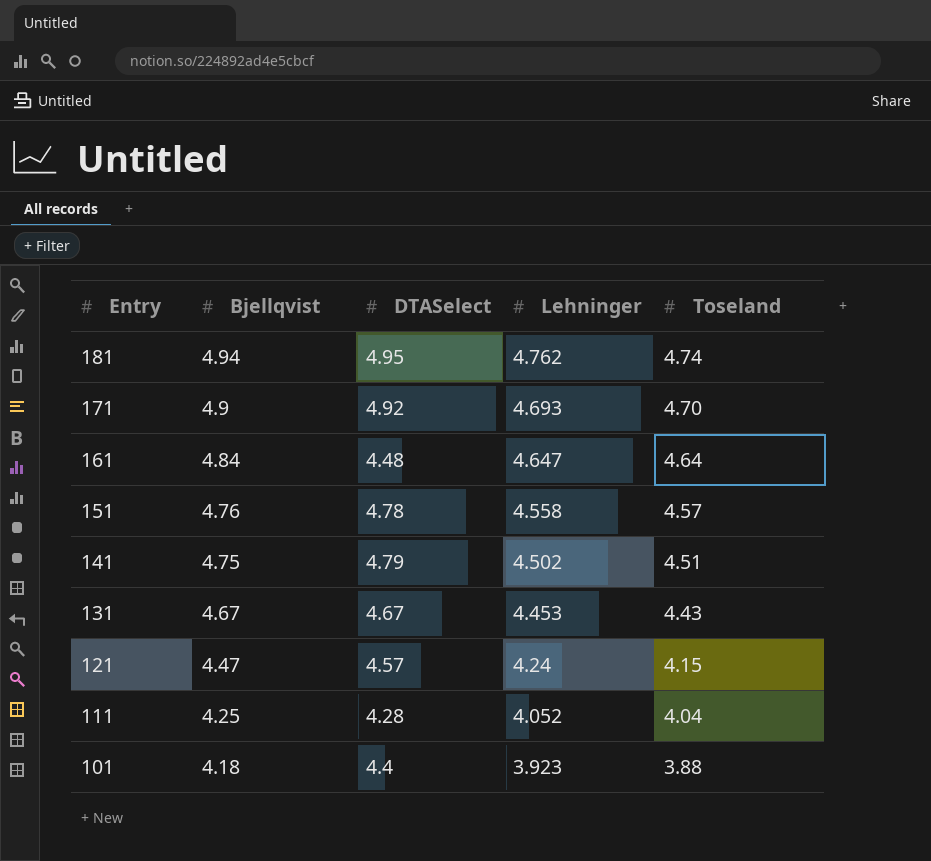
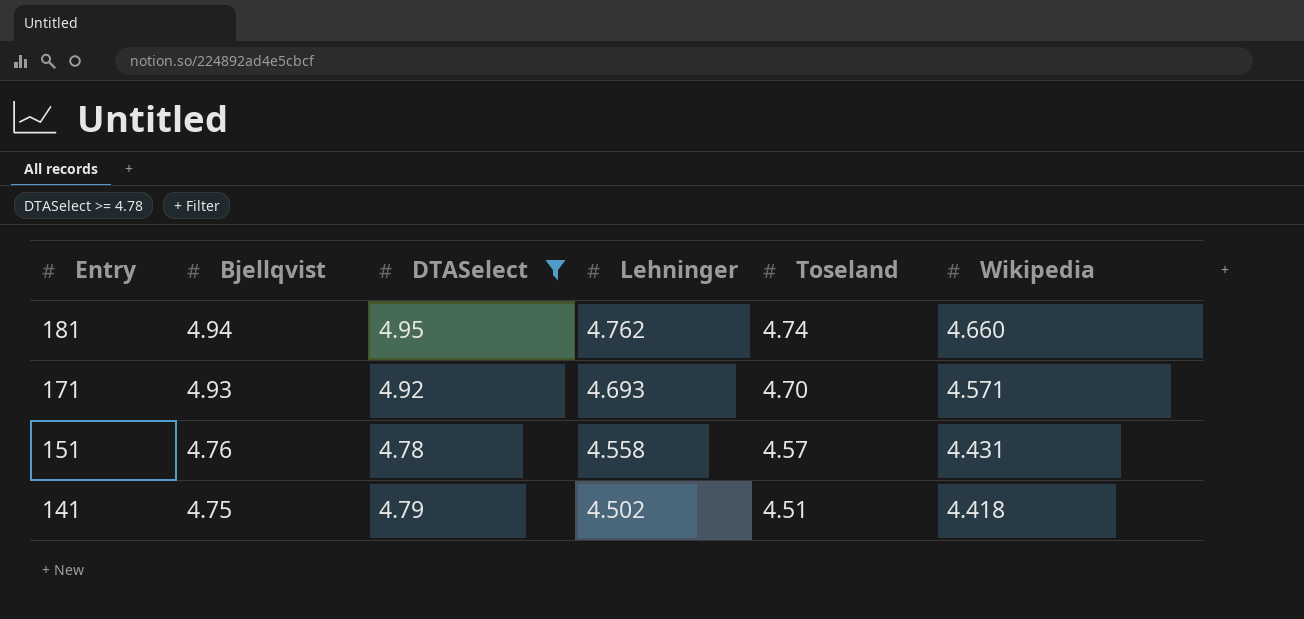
filter: none -> DTASelect >= 4.78
column Wikipedia | position: none -> 6
171 | Bjellqvist: 4.9 -> 4.93

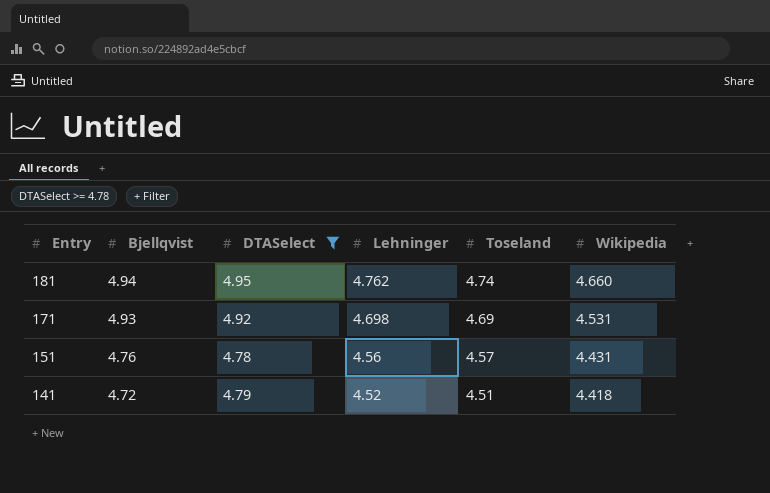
171 | Lehninger: 4.693 -> 4.698
171 | Toseland: 4.70 -> 4.69
171 | Wikipedia: 4.571 -> 4.531
151 | Lehninger: 4.558 -> 4.56
141 | Bjellqvist: 4.75 -> 4.72
141 | Lehninger: 4.502 -> 4.52

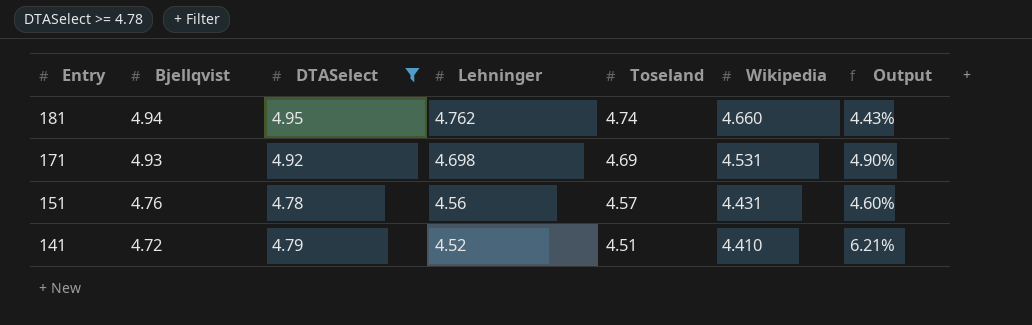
column Output | formula: none -> ([DTASelect] - [Toseland]) / [Toseland]
141 | Wikipedia: 4.418 -> 4.410

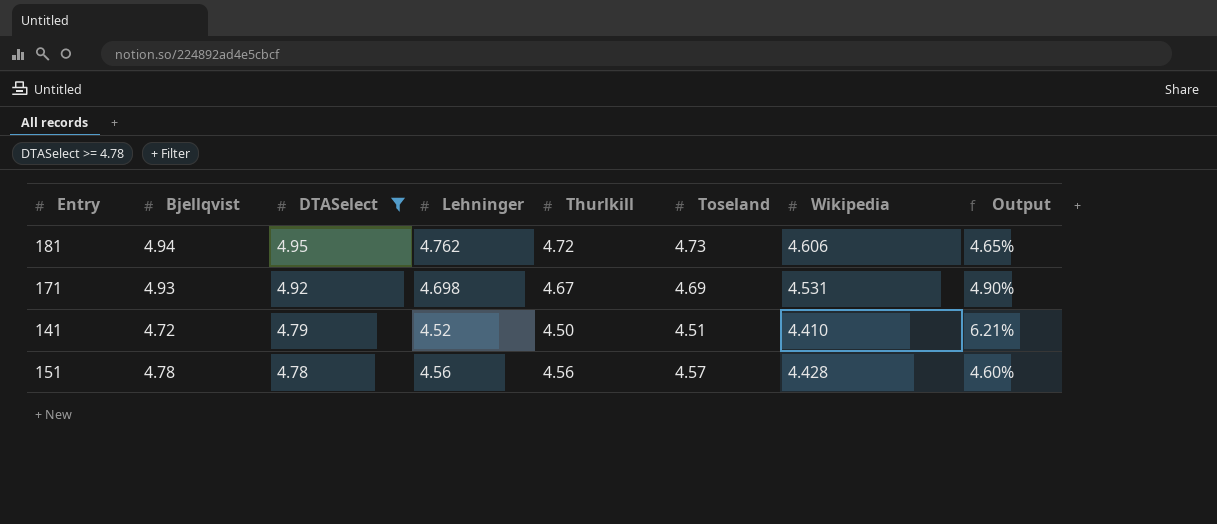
row order: Entry descending -> DTASelect descending
column Thurlkill | position: none -> 5
181 | Toseland: 4.74 -> 4.73
181 | Wikipedia: 4.660 -> 4.606
181 | Output: 4.43% -> 4.65%
151 | Bjellqvist: 4.76 -> 4.78
151 | Wikipedia: 4.431 -> 4.428

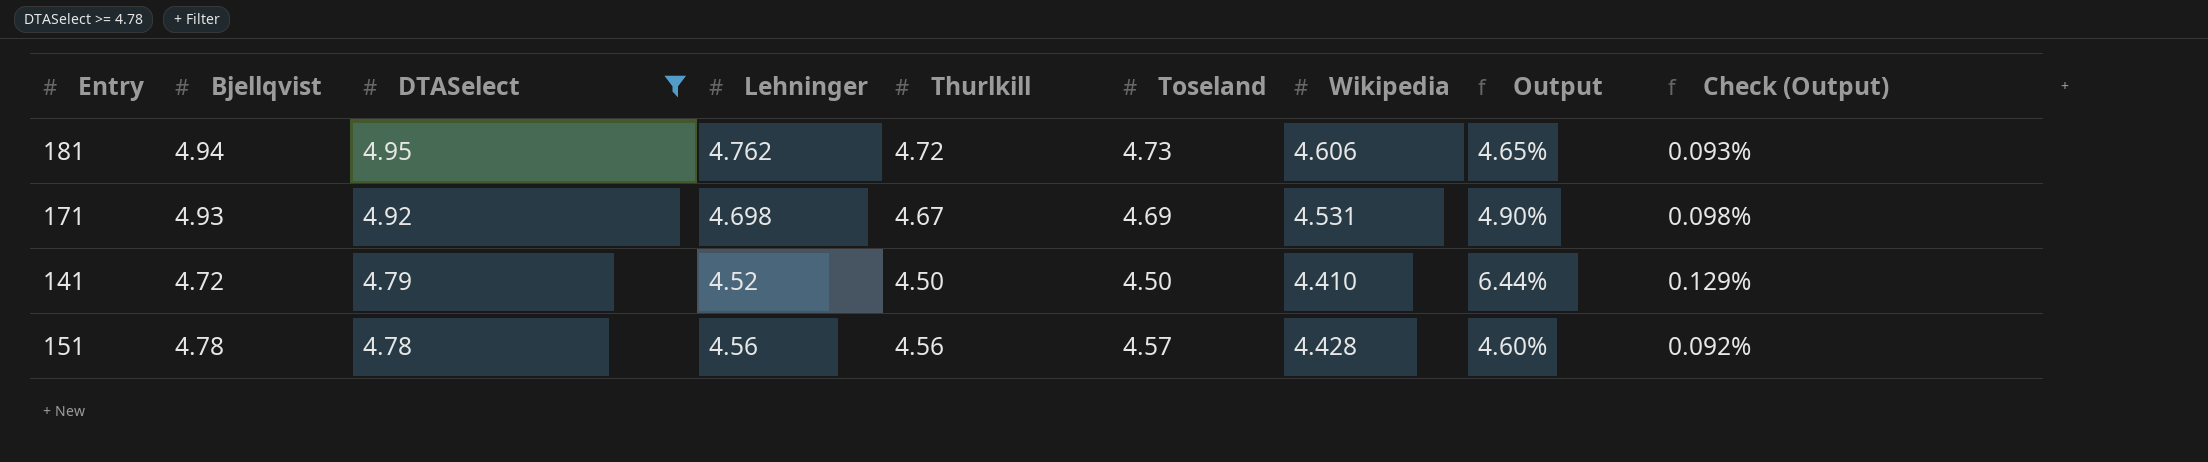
column Check (Output) | formula: none -> [Output] * 0.02
141 | Toseland: 4.51 -> 4.50
141 | Output: 6.21% -> 6.44%

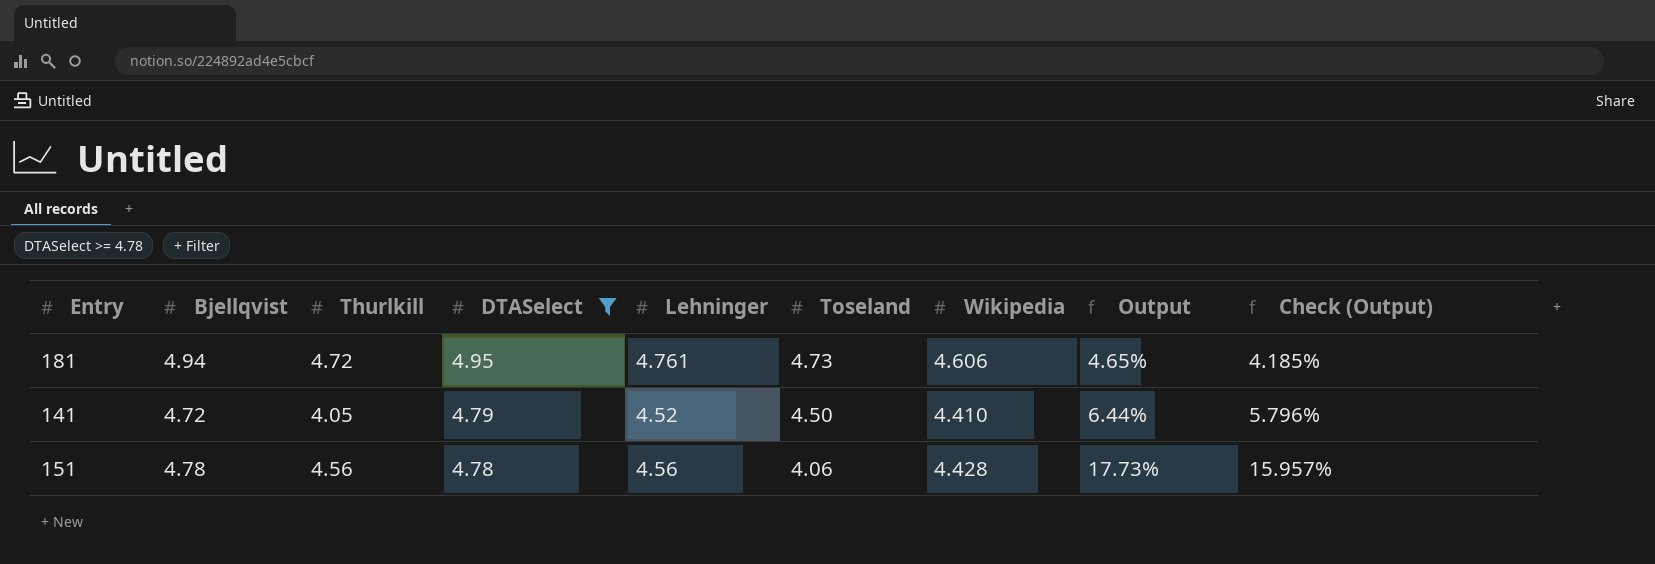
column Thurlkill | position: 5 -> 3
column Check (Output) | formula: [Output] * 0.02 -> [Output] * 0.9
row 171: 4.93 | 4.92 | 4.698 | 4.67 | 4.69 | 4.531 | 4.90% | 0.098% -> none
181 | Lehninger: 4.762 -> 4.761
141 | Thurlkill: 4.50 -> 4.05
151 | Toseland: 4.57 -> 4.06
151 | Output: 4.60% -> 17.73%

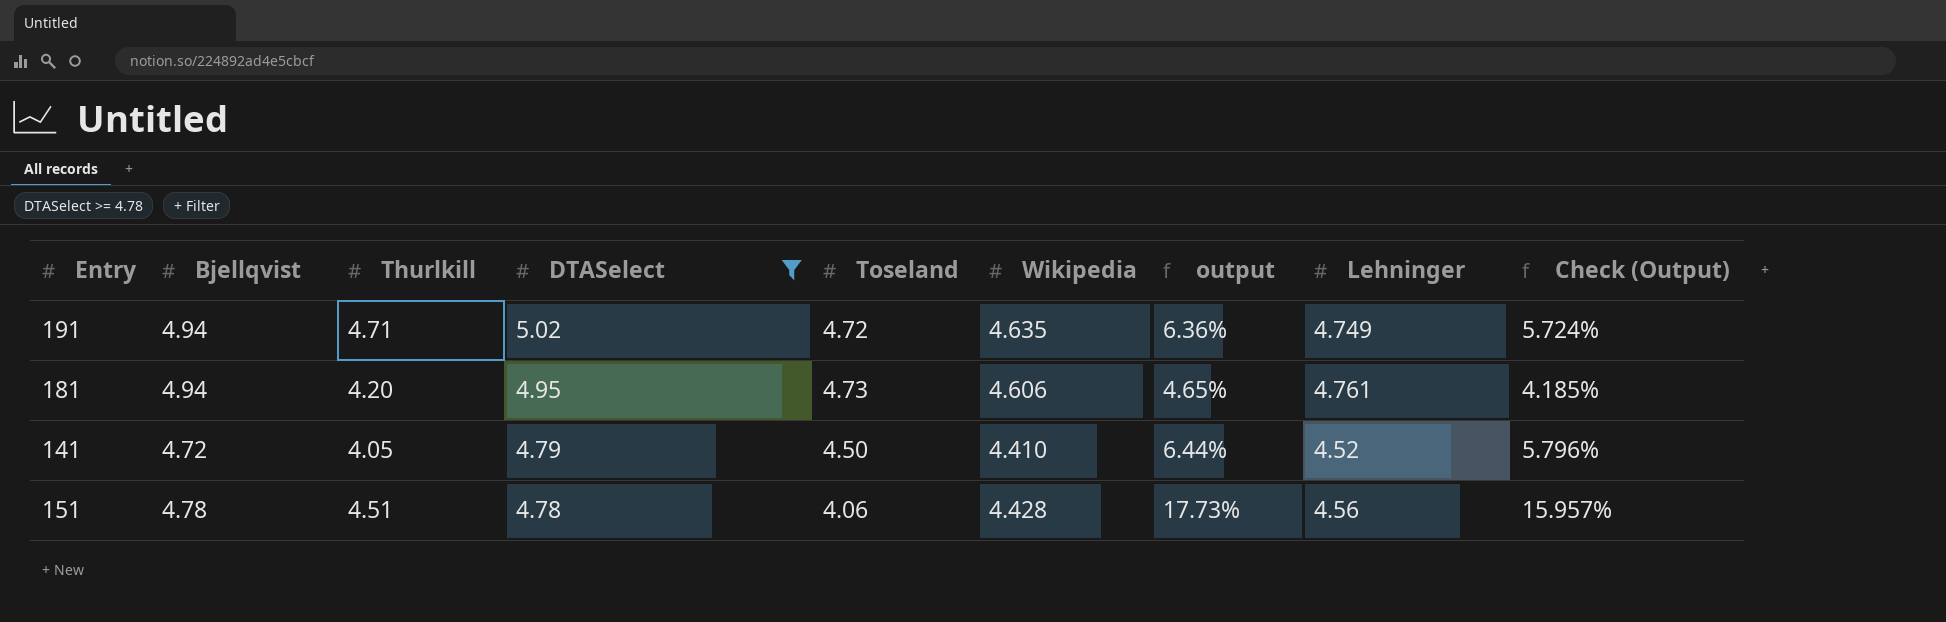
column name: Output -> output
column Lehninger | position: 5 -> 8
row 191: none -> 4.94 | 4.71 | 5.02 | 4.72 | 4.635 | 6.36% | 4.749 | 5.724%
181 | Thurlkill: 4.72 -> 4.20
151 | Thurlkill: 4.56 -> 4.51

